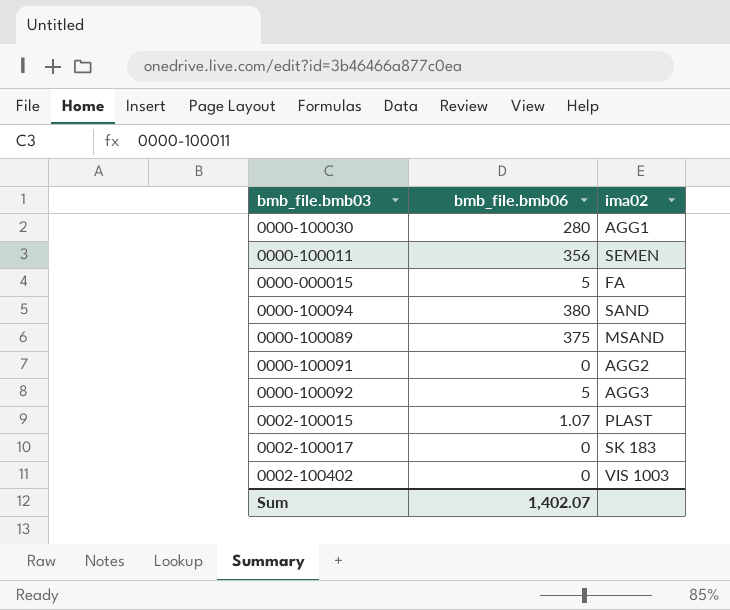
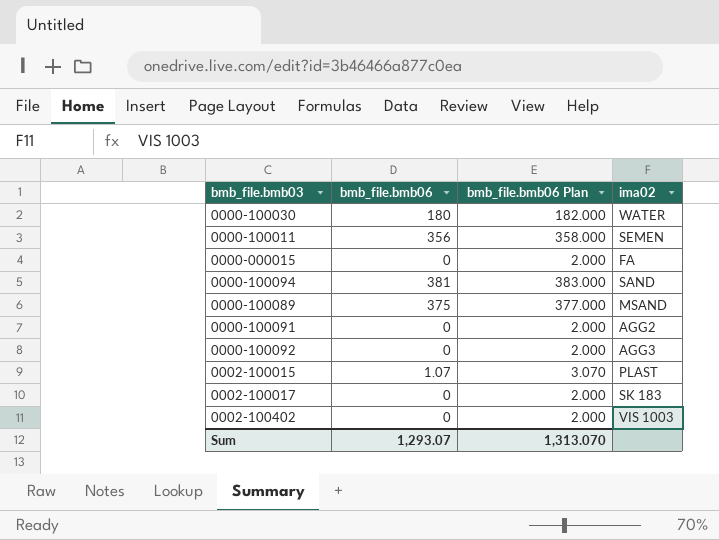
column bmb_file.bmb06 Plan | formula: none -> [bmb_file.bmb06] + 2
0000-100030 | bmb_file.bmb06: 280 -> 180
0000-100030 | ima02: AGG1 -> WATER
0000-000015 | bmb_file.bmb06: 5 -> 0
0000-100094 | bmb_file.bmb06: 380 -> 381
0000-100092 | bmb_file.bmb06: 5 -> 0
Sum | bmb_file.bmb06: 1,402.07 -> 1,293.07

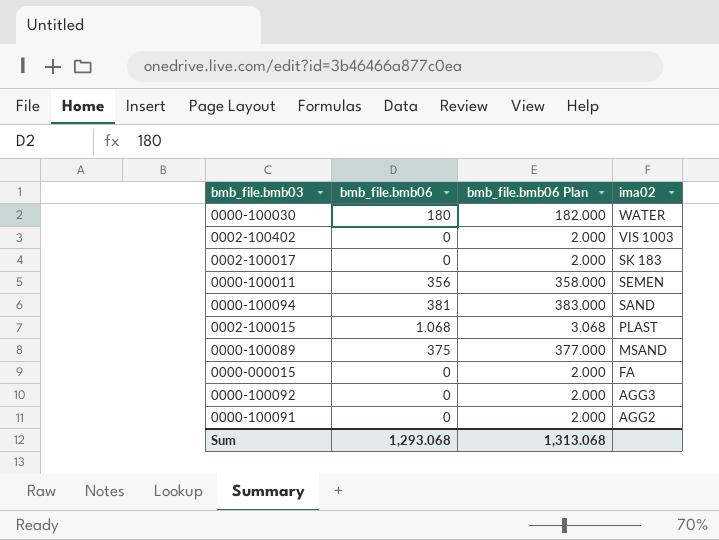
row order: none -> ima02 descending
0002-100015 | bmb_file.bmb06: 1.07 -> 1.068
0002-100015 | bmb_file.bmb06 Plan: 3.070 -> 3.068
Sum | bmb_file.bmb06: 1,293.07 -> 1,293.068
Sum | bmb_file.bmb06 Plan: 1,313.070 -> 1,313.068

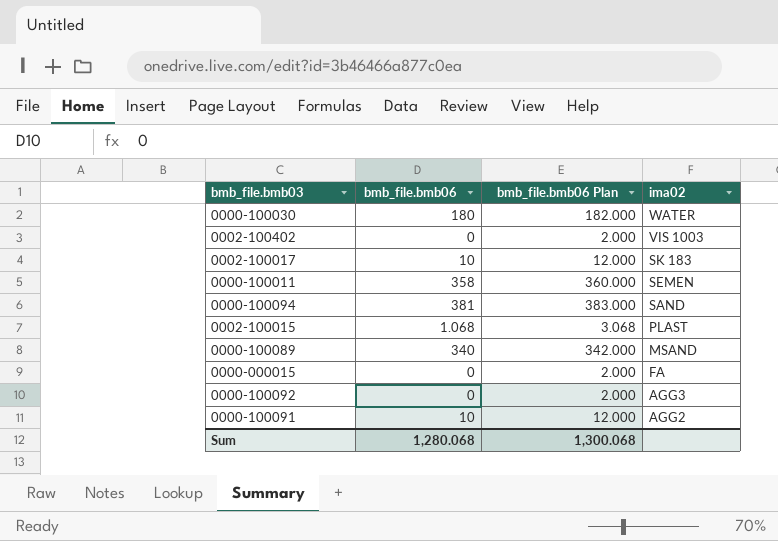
0002-100017 | bmb_file.bmb06: 0 -> 10
0002-100017 | bmb_file.bmb06 Plan: 2.000 -> 12.000
0000-100011 | bmb_file.bmb06: 356 -> 358
0000-100011 | bmb_file.bmb06 Plan: 358.000 -> 360.000
0000-100089 | bmb_file.bmb06: 375 -> 340
0000-100089 | bmb_file.bmb06 Plan: 377.000 -> 342.000
0000-100091 | bmb_file.bmb06: 0 -> 10
0000-100091 | bmb_file.bmb06 Plan: 2.000 -> 12.000
Sum | bmb_file.bmb06: 1,293.068 -> 1,280.068
Sum | bmb_file.bmb06 Plan: 1,313.068 -> 1,300.068

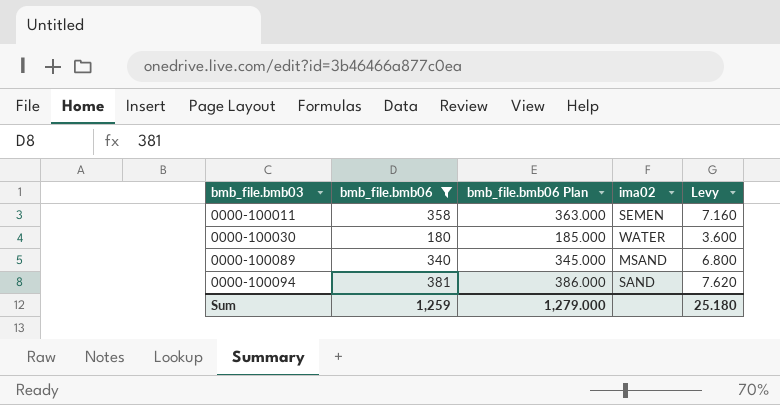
filter: none -> bmb_file.bmb06 >= 180
row order: ima02 descending -> bmb_file.bmb03 ascending
column bmb_file.bmb06 Plan | formula: [bmb_file.bmb06] + 2 -> [bmb_file.bmb06] + 5
column Levy | formula: none -> [bmb_file.bmb06] * 0.02
Sum | bmb_file.bmb06: 1,280.068 -> 1,259
Sum | bmb_file.bmb06 Plan: 1,300.068 -> 1,279.000

